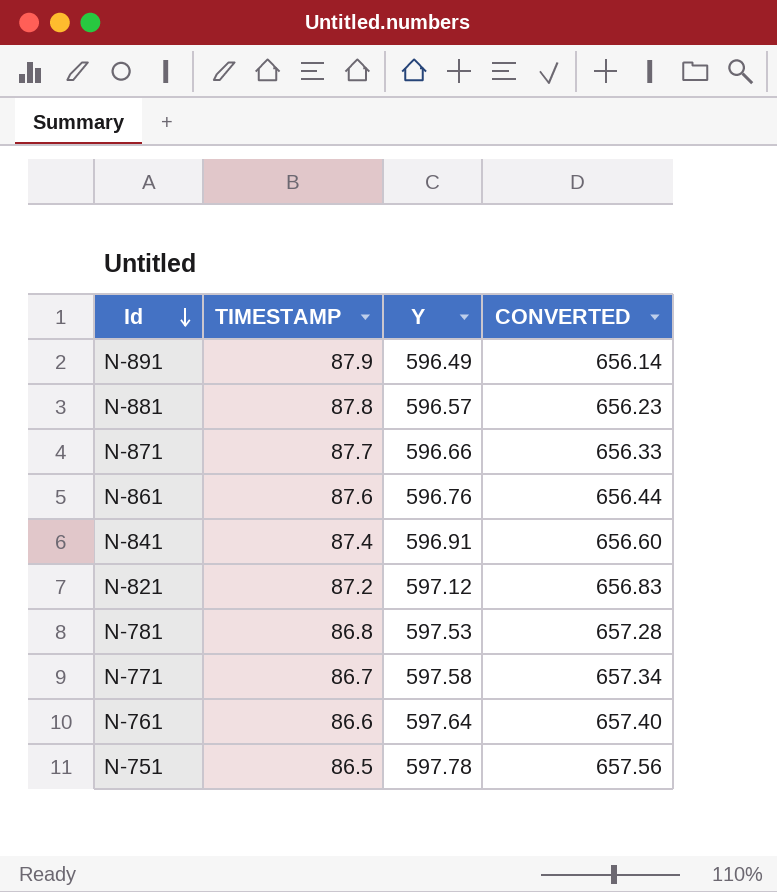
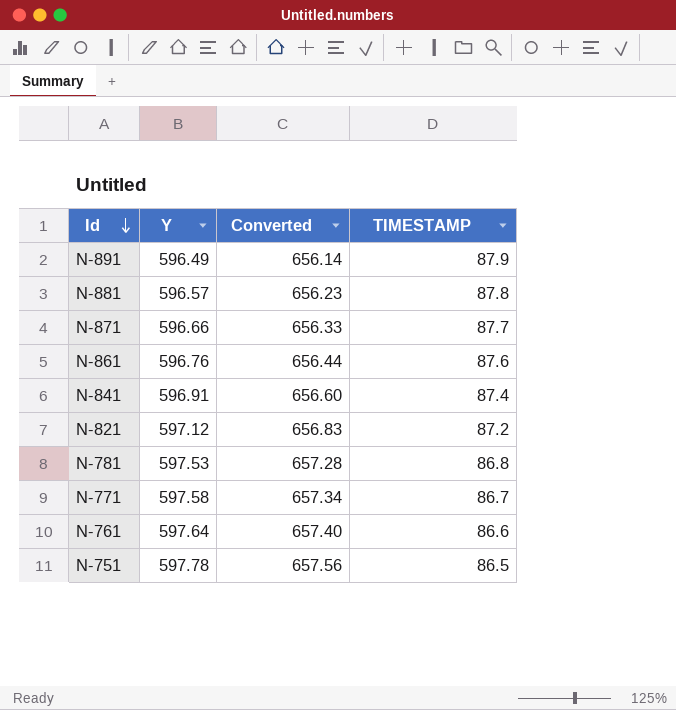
column name: CONVERTED -> Converted
column TIMESTAMP | position: 2 -> 4

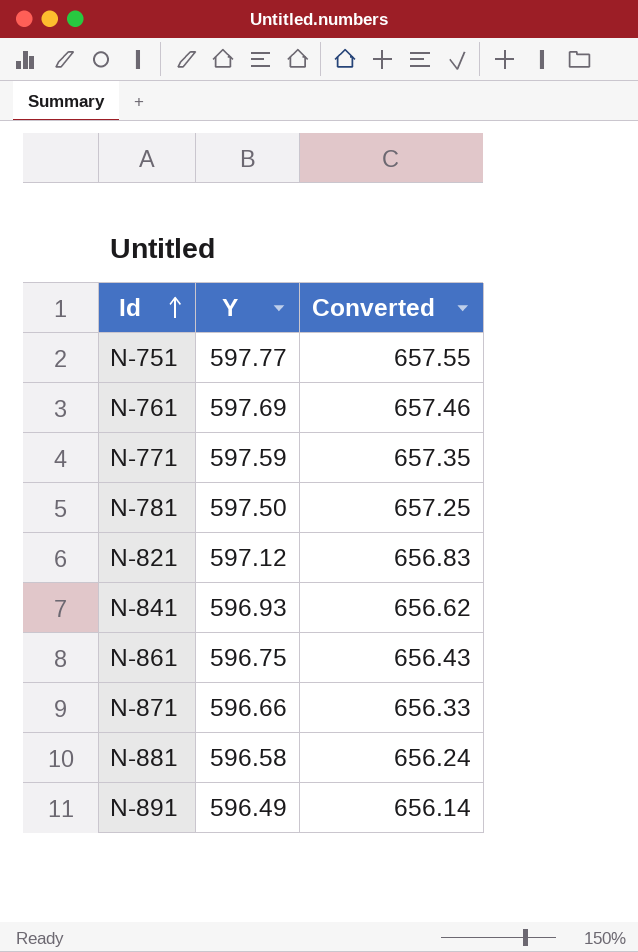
row order: Id descending -> Id ascending
column TIMESTAMP | position: 4 -> none
N-751 | Y: 597.78 -> 597.77
N-751 | Converted: 657.56 -> 657.55
N-761 | Y: 597.64 -> 597.69
N-761 | Converted: 657.40 -> 657.46
N-771 | Y: 597.58 -> 597.59
N-771 | Converted: 657.34 -> 657.35
N-781 | Y: 597.53 -> 597.50
N-781 | Converted: 657.28 -> 657.25
N-841 | Y: 596.91 -> 596.93
N-841 | Converted: 656.60 -> 656.62
N-861 | Y: 596.76 -> 596.75
N-861 | Converted: 656.44 -> 656.43
N-881 | Y: 596.57 -> 596.58
N-881 | Converted: 656.23 -> 656.24

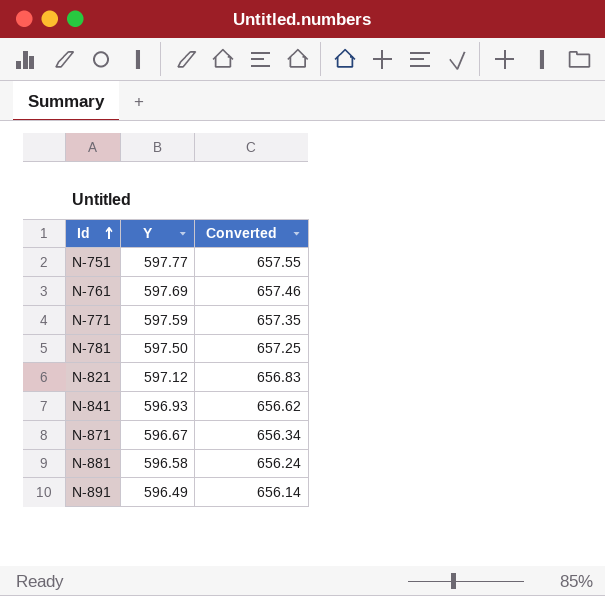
row N-861: 596.75 | 656.43 -> none
N-871 | Y: 596.66 -> 596.67
N-871 | Converted: 656.33 -> 656.34

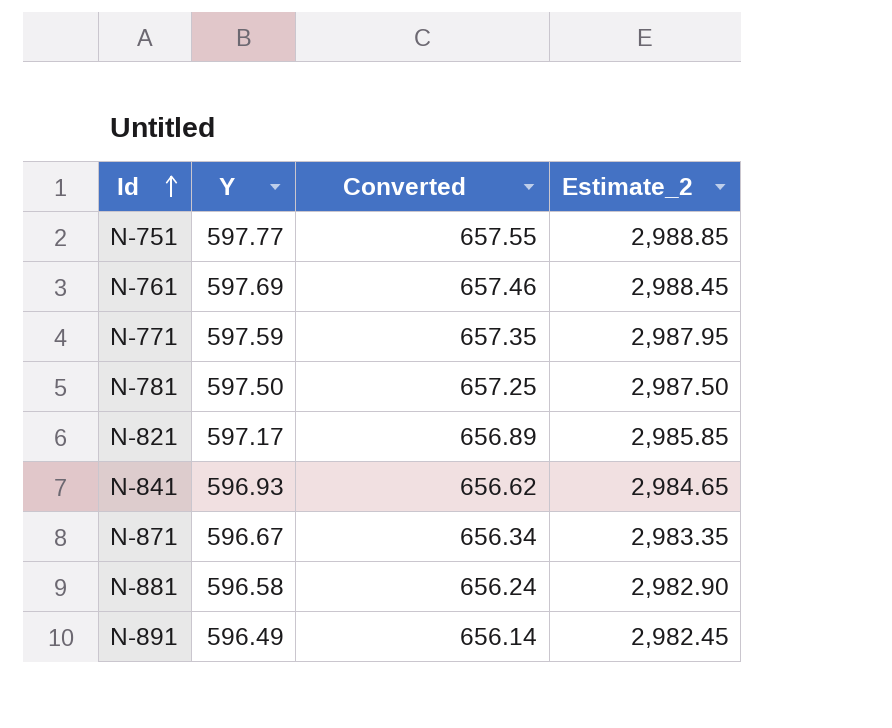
column Estimate_2 | formula: none -> [Y] * 5
N-821 | Y: 597.12 -> 597.17
N-821 | Converted: 656.83 -> 656.89

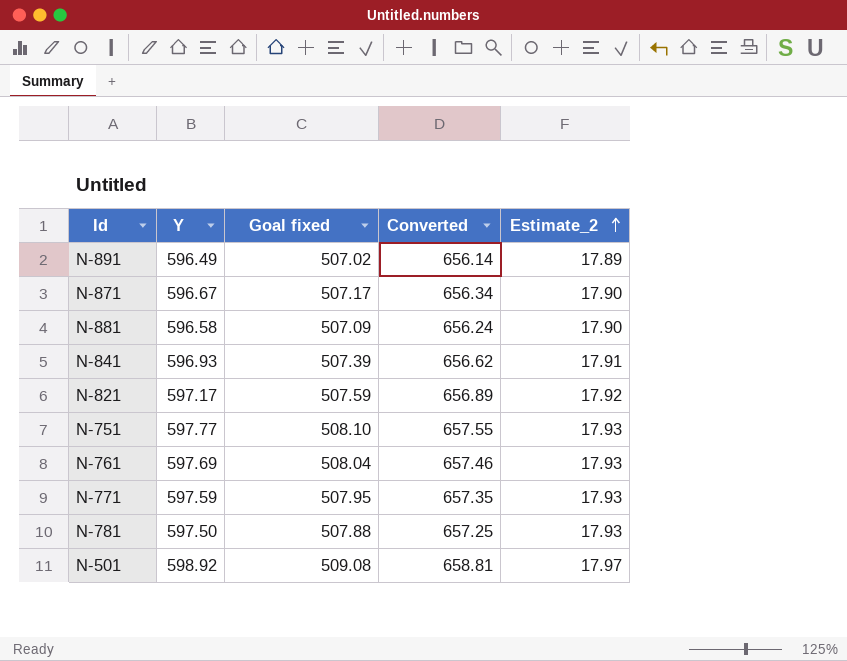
row order: Id ascending -> Estimate_2 ascending
column Goal fixed | formula: none -> [Y] * 0.85
column Estimate_2 | formula: [Y] * 5 -> [Y] * 0.03
row N-501: none -> 598.92 | 509.08 | 658.81 | 17.97

